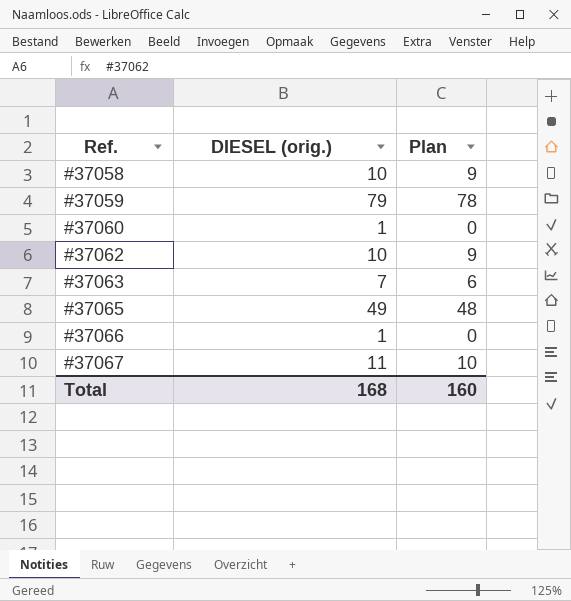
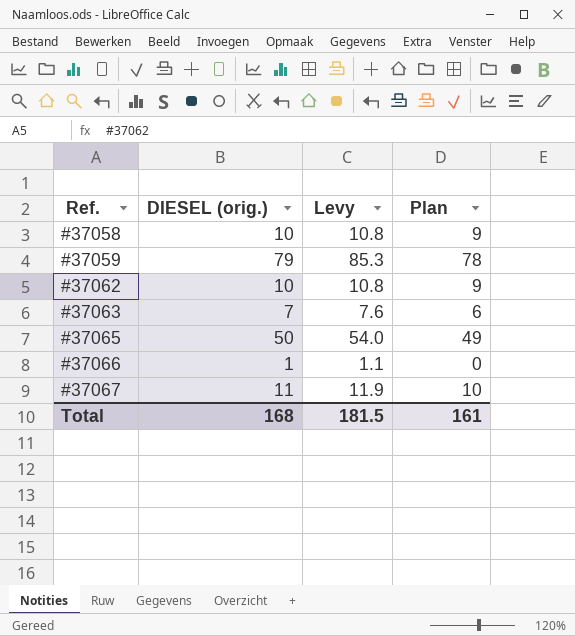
column Levy | formula: none -> [DIESEL (orig.)] * 1.08
row #37060: 1 | 0 -> none
#37065 | DIESEL (orig.): 49 -> 50
#37065 | Plan: 48 -> 49
Total | Plan: 160 -> 161

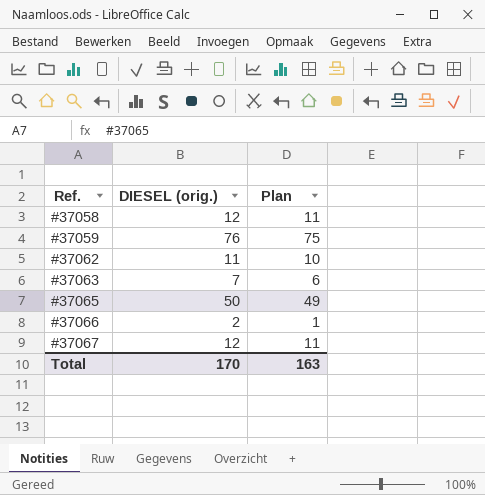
column Levy | formula: [DIESEL (orig.)] * 1.08 -> none
#37058 | DIESEL (orig.): 10 -> 12
#37058 | Plan: 9 -> 11
#37059 | DIESEL (orig.): 79 -> 76
#37059 | Plan: 78 -> 75
#37062 | DIESEL (orig.): 10 -> 11
#37062 | Plan: 9 -> 10
#37066 | DIESEL (orig.): 1 -> 2
#37066 | Plan: 0 -> 1
#37067 | DIESEL (orig.): 11 -> 12
#37067 | Plan: 10 -> 11
Total | DIESEL (orig.): 168 -> 170
Total | Plan: 161 -> 163

